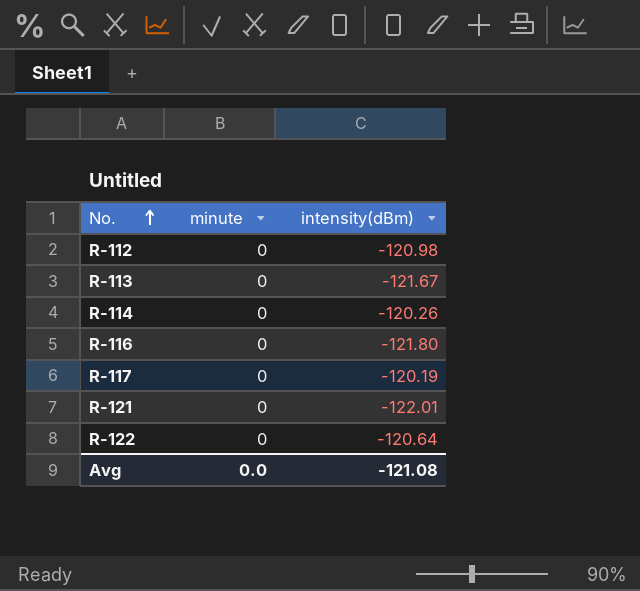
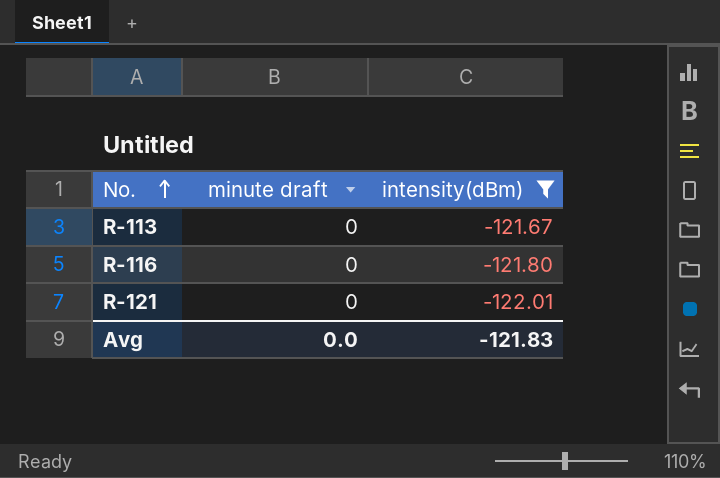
filter: none -> intensity(dBm) <= -121.67
column name: minute -> minute draft
Avg | intensity(dBm): -121.08 -> -121.83

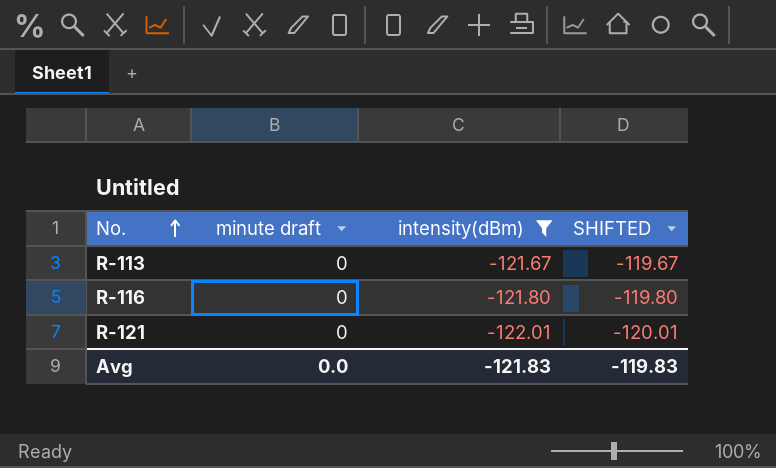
column SHIFTED | formula: none -> [intensity(dBm)] + 2

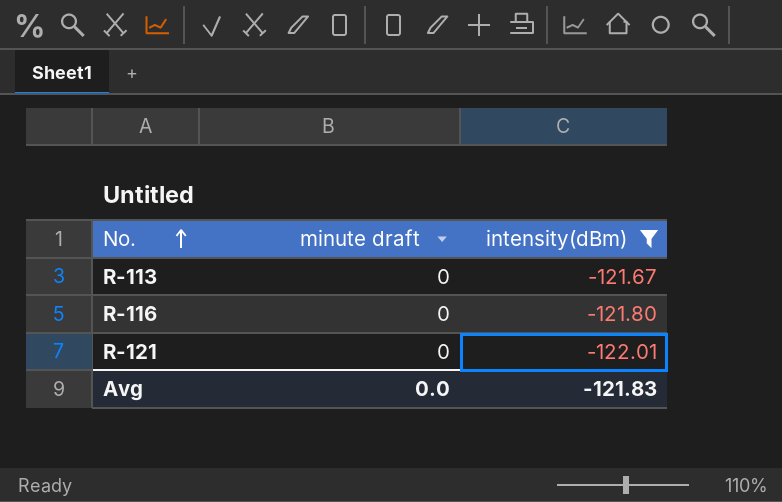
column SHIFTED | formula: [intensity(dBm)] + 2 -> none

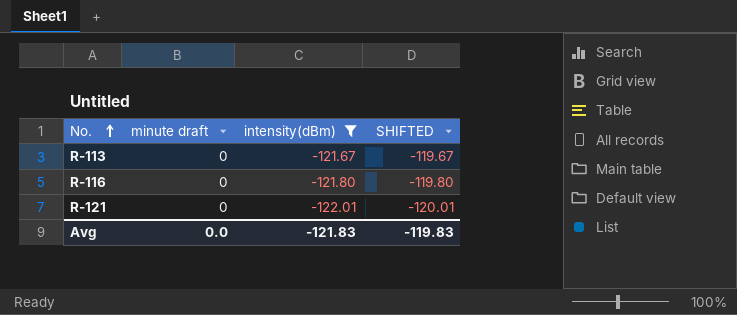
column SHIFTED | formula: none -> [intensity(dBm)] + 2

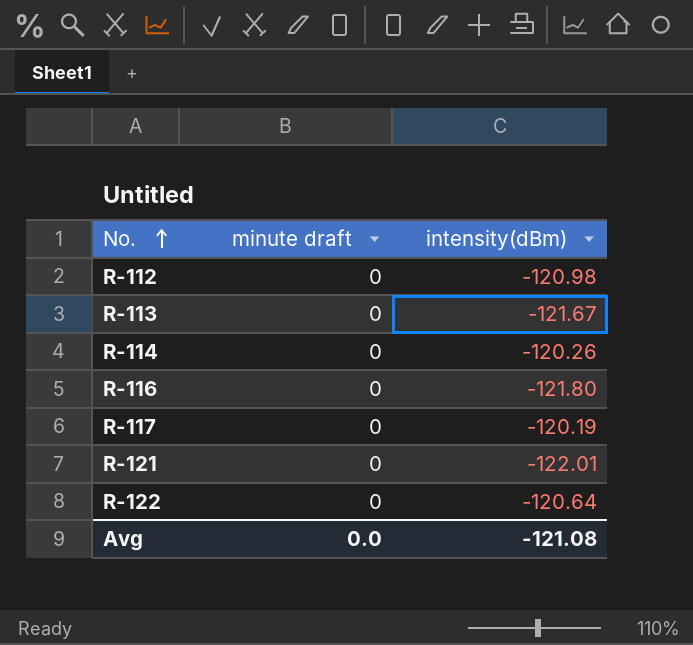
filter: intensity(dBm) <= -121.67 -> none
column SHIFTED | formula: [intensity(dBm)] + 2 -> none
Avg | intensity(dBm): -121.83 -> -121.08

